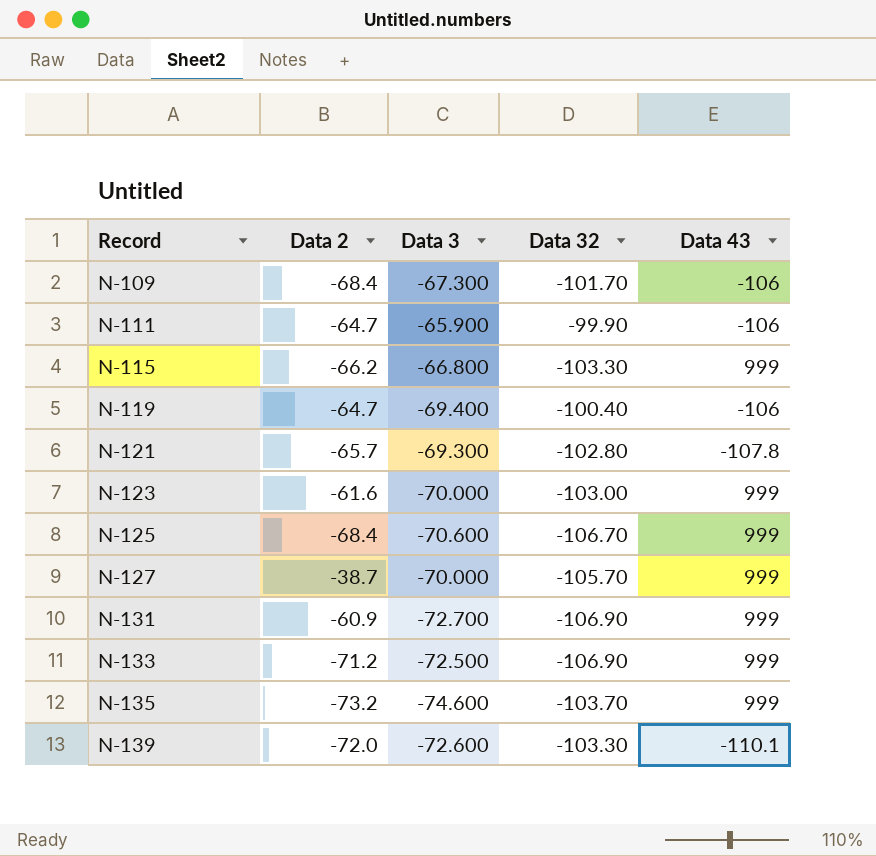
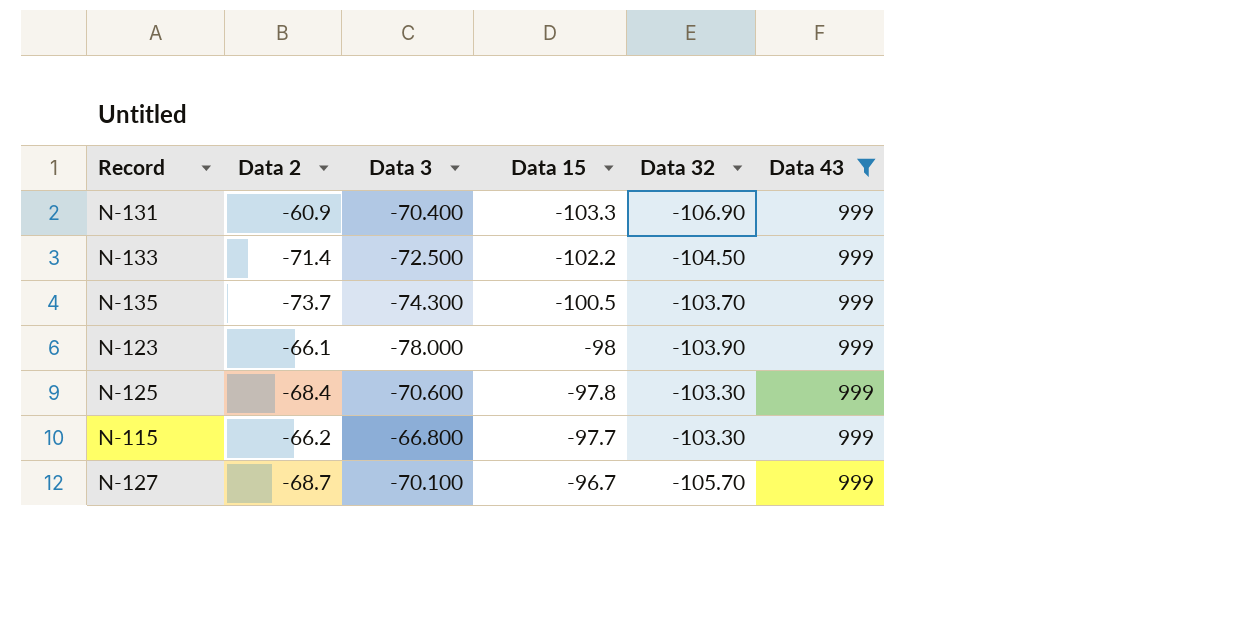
filter: none -> Data 43 = 999
row order: Record ascending -> Data 15 ascending
column Data 15 | position: none -> 4
N-131 | Data 3: -72.700 -> -70.400
N-133 | Data 2: -71.2 -> -71.4
N-133 | Data 32: -106.90 -> -104.50
N-135 | Data 2: -73.2 -> -73.7
N-135 | Data 3: -74.600 -> -74.300
N-123 | Data 2: -61.6 -> -66.1
N-123 | Data 3: -70.000 -> -78.000
N-123 | Data 32: -103.00 -> -103.90
N-125 | Data 32: -106.70 -> -103.30
N-127 | Data 2: -38.7 -> -68.7
N-127 | Data 3: -70.000 -> -70.100

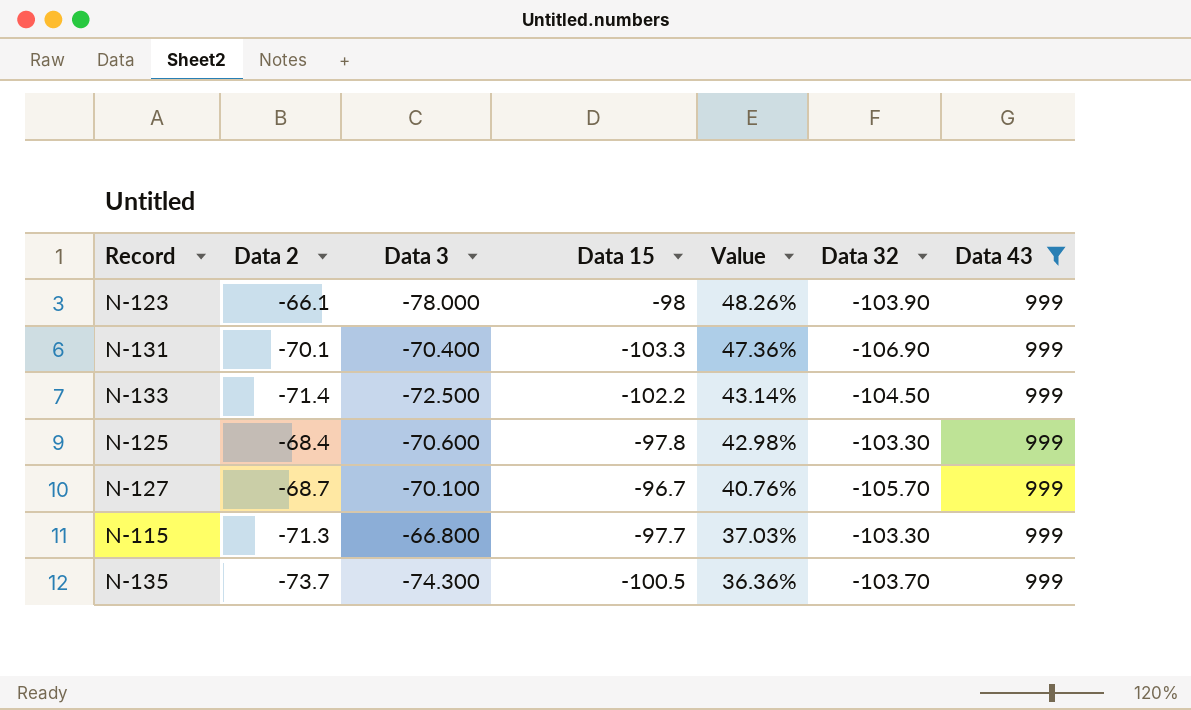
row order: Data 15 ascending -> Value descending
column Value | formula: none -> ([Data 15] - [Data 2]) / [Data 2]
N-131 | Data 2: -60.9 -> -70.1
N-115 | Data 2: -66.2 -> -71.3

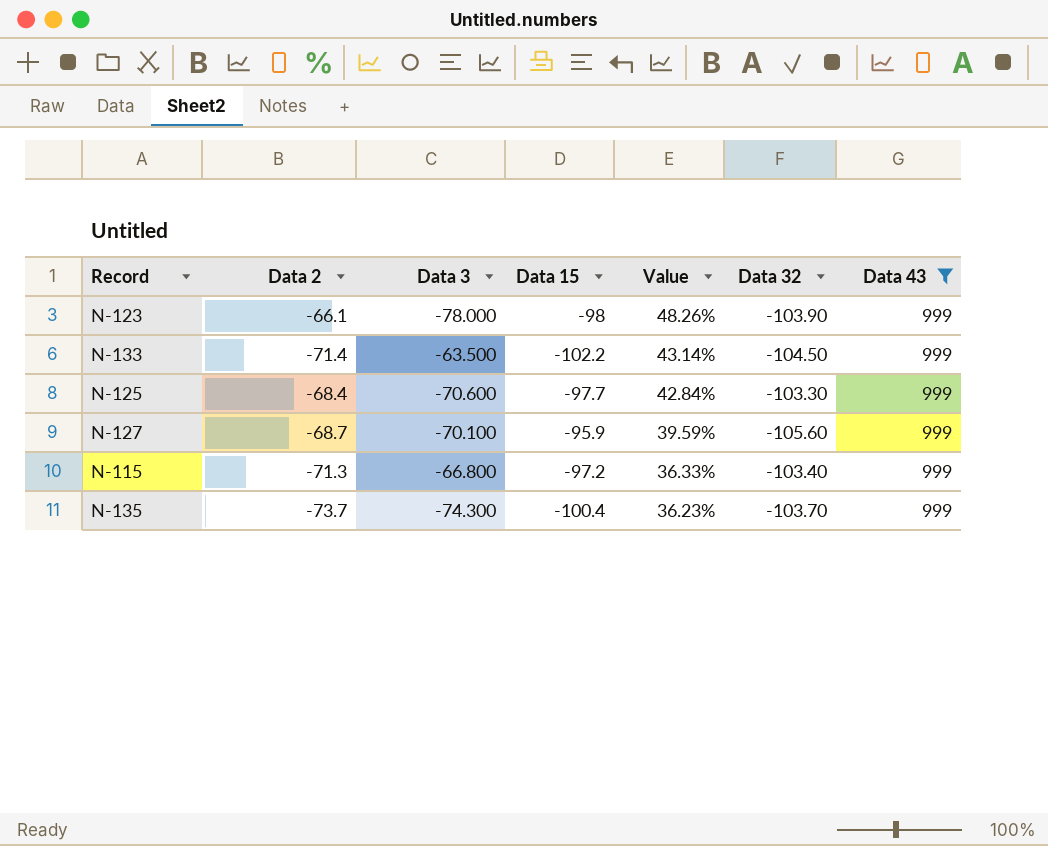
row N-131: -70.1 | -70.400 | -103.3 | 47.36% | -106.90 | 999 -> none
N-133 | Data 3: -72.500 -> -63.500
N-125 | Data 15: -97.8 -> -97.7
N-125 | Value: 42.98% -> 42.84%
N-127 | Data 15: -96.7 -> -95.9
N-127 | Value: 40.76% -> 39.59%
N-127 | Data 32: -105.70 -> -105.60
N-115 | Data 15: -97.7 -> -97.2
N-115 | Value: 37.03% -> 36.33%
N-115 | Data 32: -103.30 -> -103.40
N-135 | Data 15: -100.5 -> -100.4
N-135 | Value: 36.36% -> 36.23%

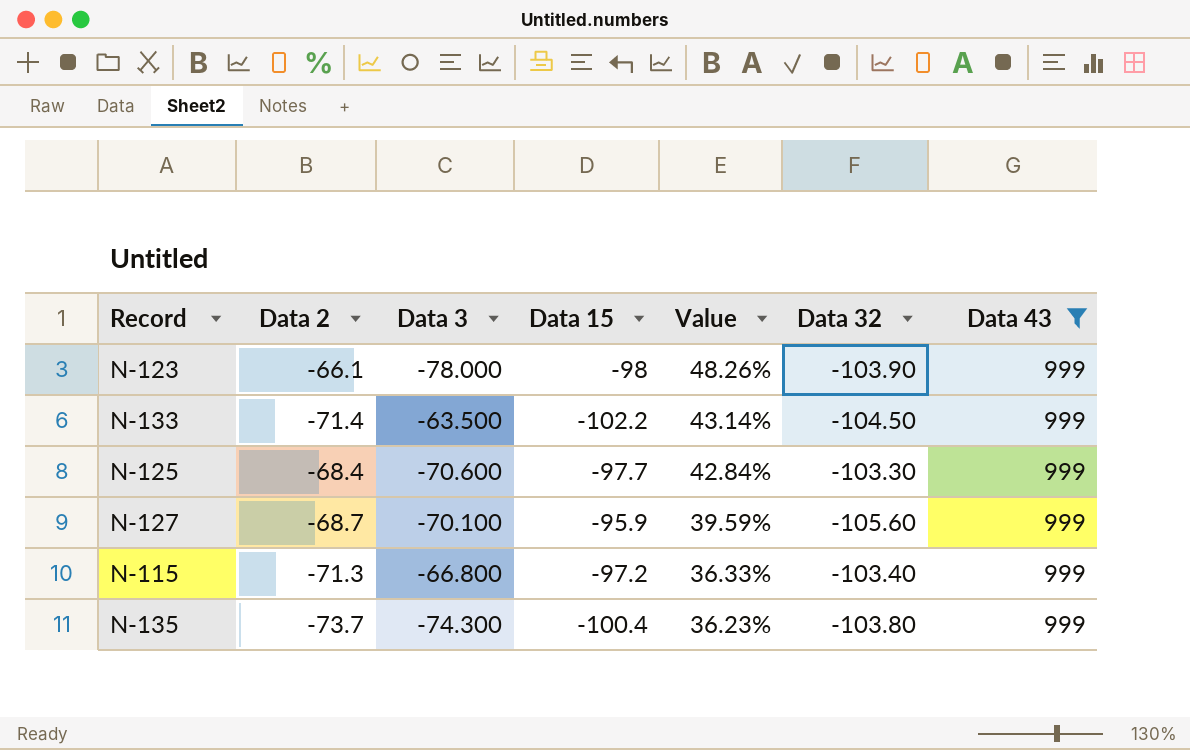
N-135 | Data 32: -103.70 -> -103.80

